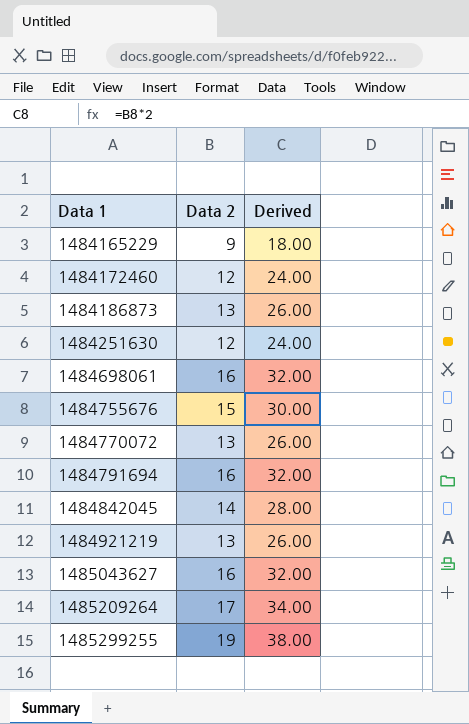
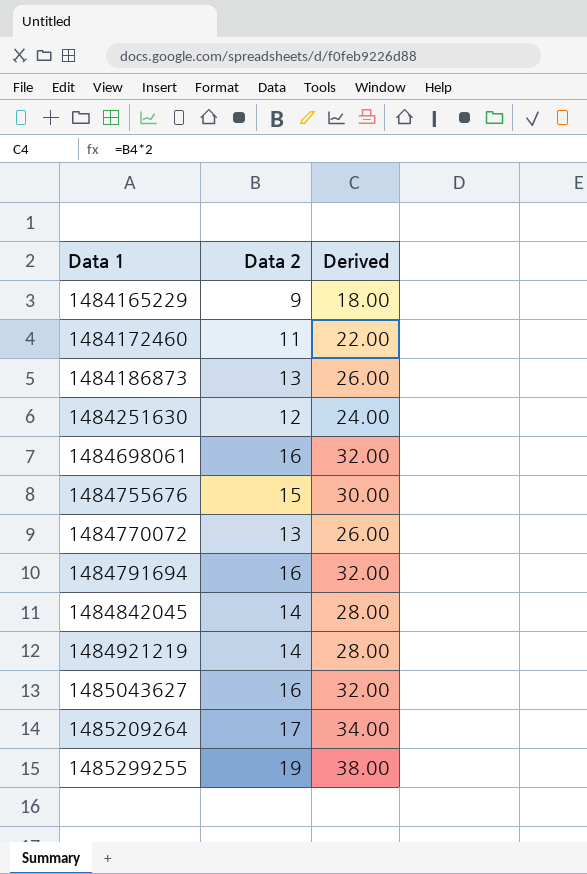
1484172460 | Data 2: 12 -> 11
1484172460 | Derived: 24.00 -> 22.00
1484921219 | Data 2: 13 -> 14
1484921219 | Derived: 26.00 -> 28.00

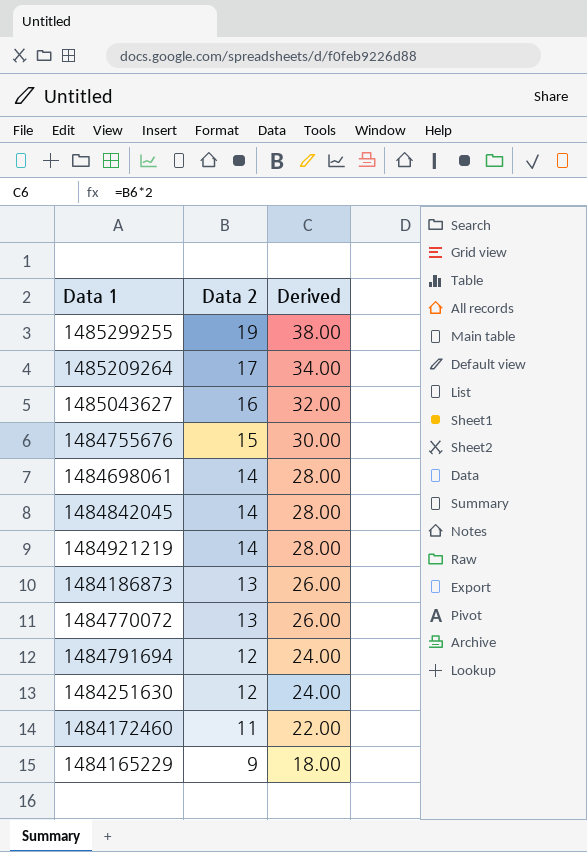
row order: Data 1 ascending -> Data 2 descending
1484698061 | Data 2: 16 -> 14
1484698061 | Derived: 32.00 -> 28.00
1484791694 | Data 2: 16 -> 12
1484791694 | Derived: 32.00 -> 24.00

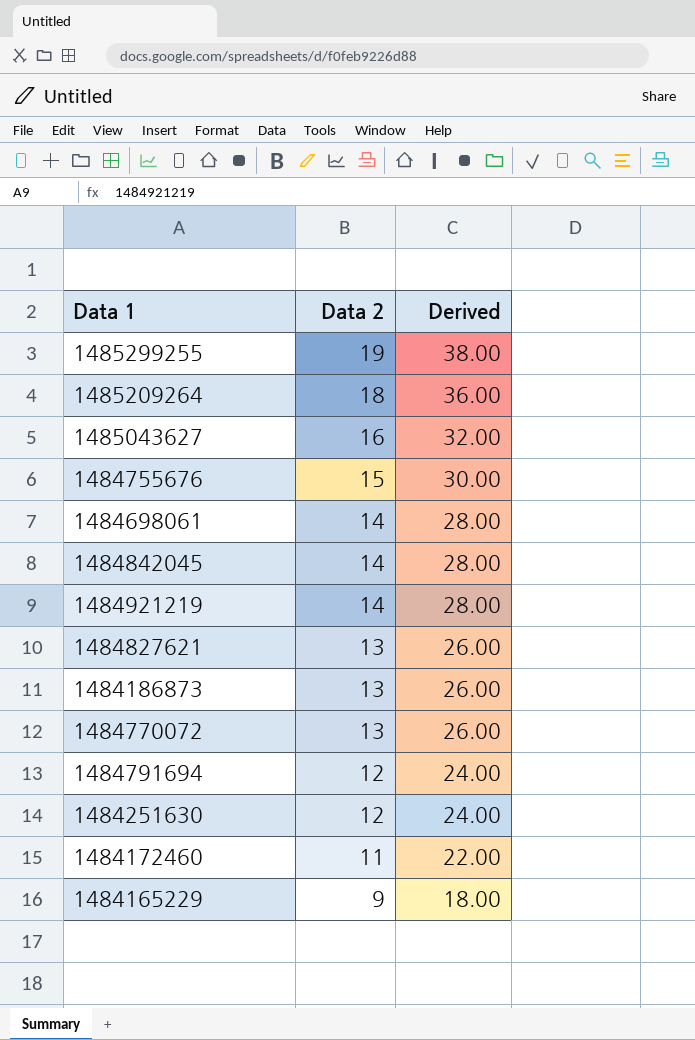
1485209264 | Data 2: 17 -> 18
1485209264 | Derived: 34.00 -> 36.00
row 1484827621: none -> 13 | 26.00

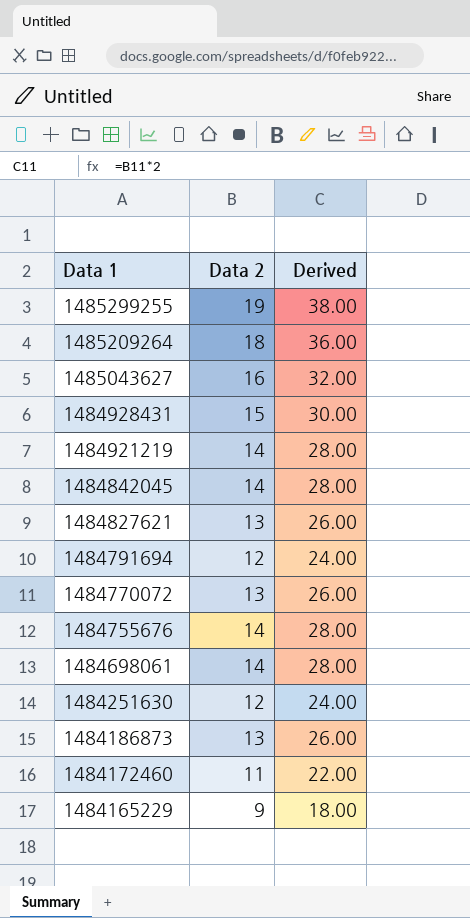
row order: Data 2 descending -> Data 1 descending
row 1484928431: none -> 15 | 30.00
1484755676 | Data 2: 15 -> 14
1484755676 | Derived: 30.00 -> 28.00

